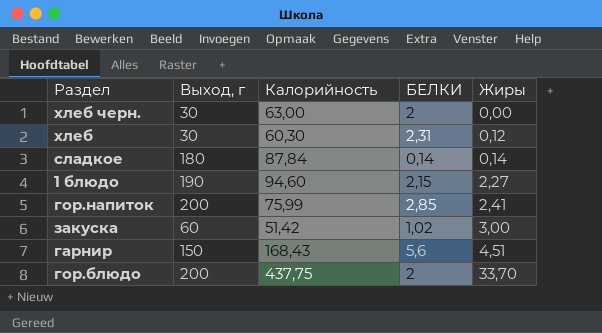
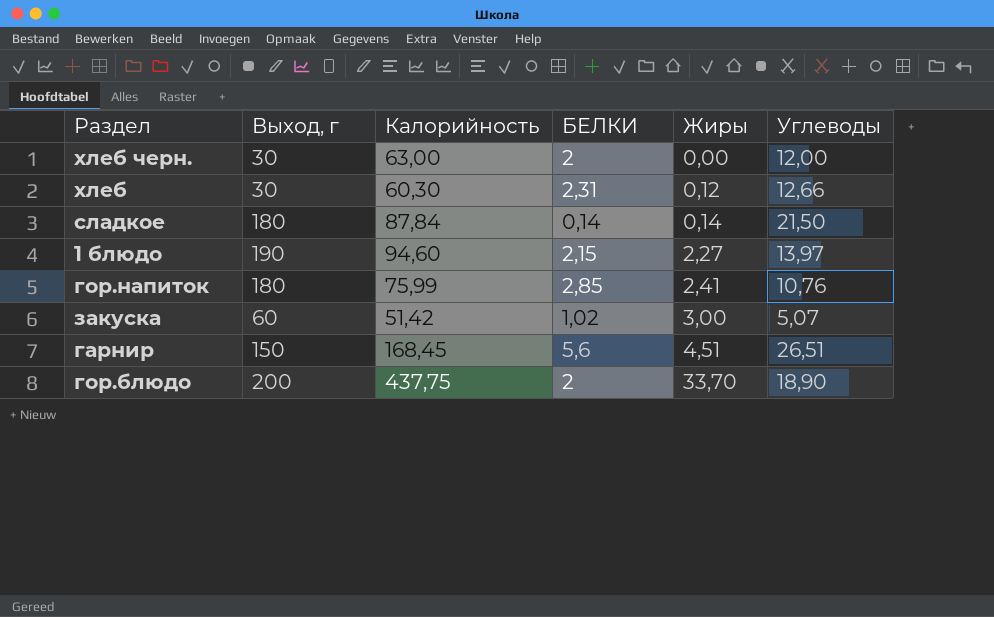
column Углеводы | position: none -> 6
гор.напиток | Выход, г: 200 -> 180
гарнир | Калорийность: 168,43 -> 168,45

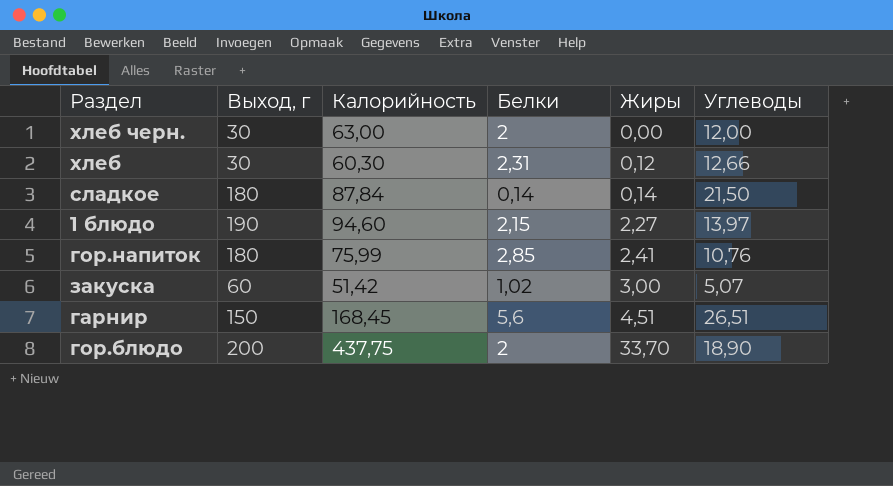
column name: БЕЛКИ -> Белки

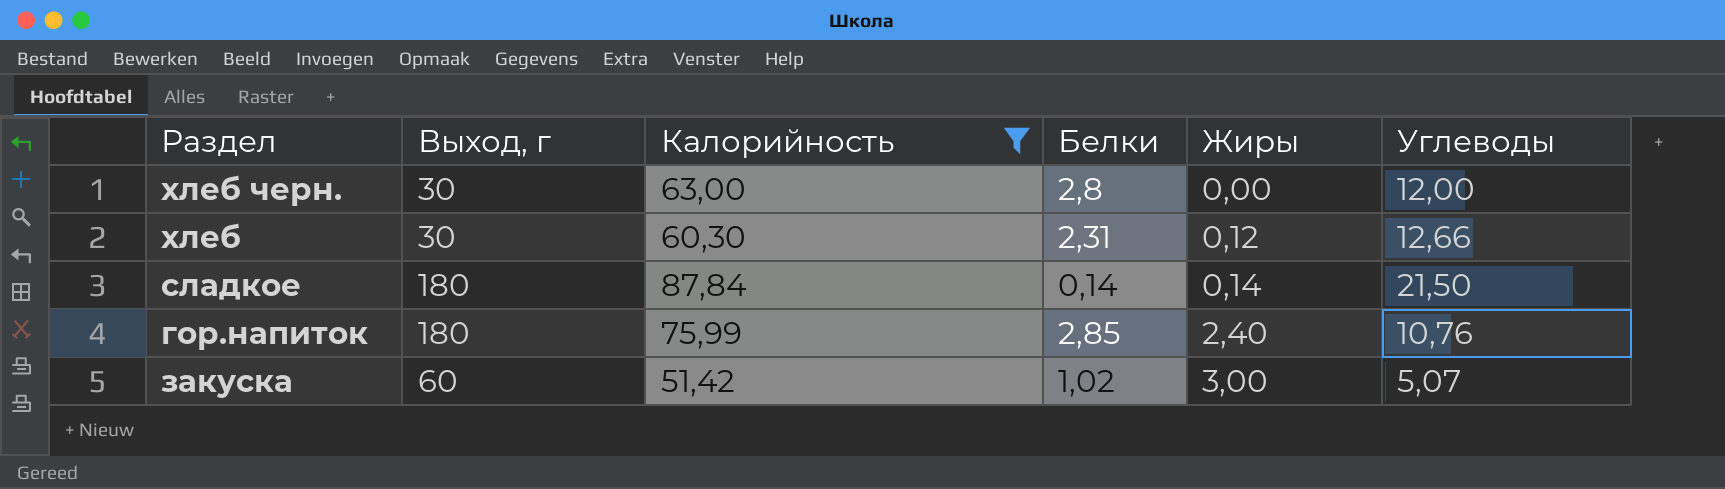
filter: none -> Калорийность <= 87,84
хлеб черн. | Белки: 2 -> 2,8
гор.напиток | Жиры: 2,41 -> 2,40

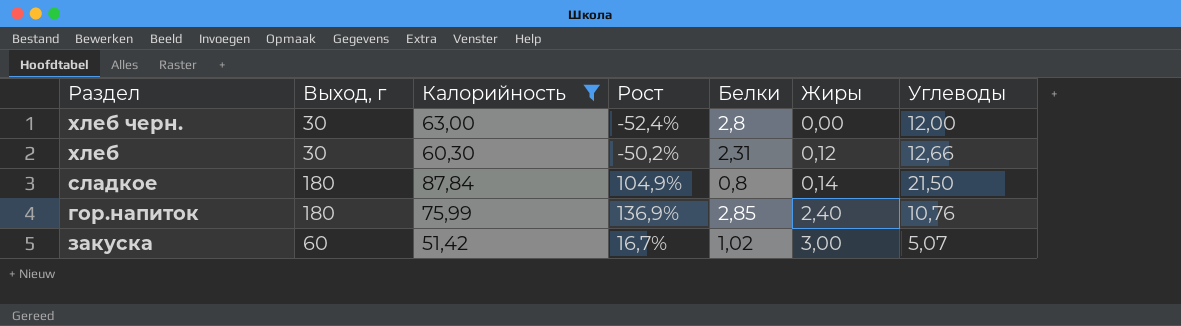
column Рост | formula: none -> ([Выход, г] - [Калорийность]) / [Калорийность]
сладкое | Белки: 0,14 -> 0,8

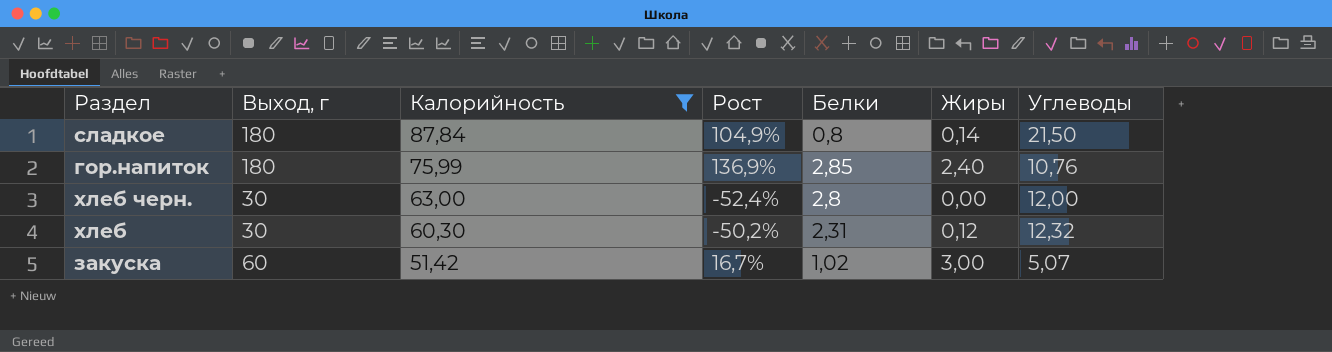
row order: Жиры ascending -> Калорийность descending
хлеб | Углеводы: 12,66 -> 12,32

